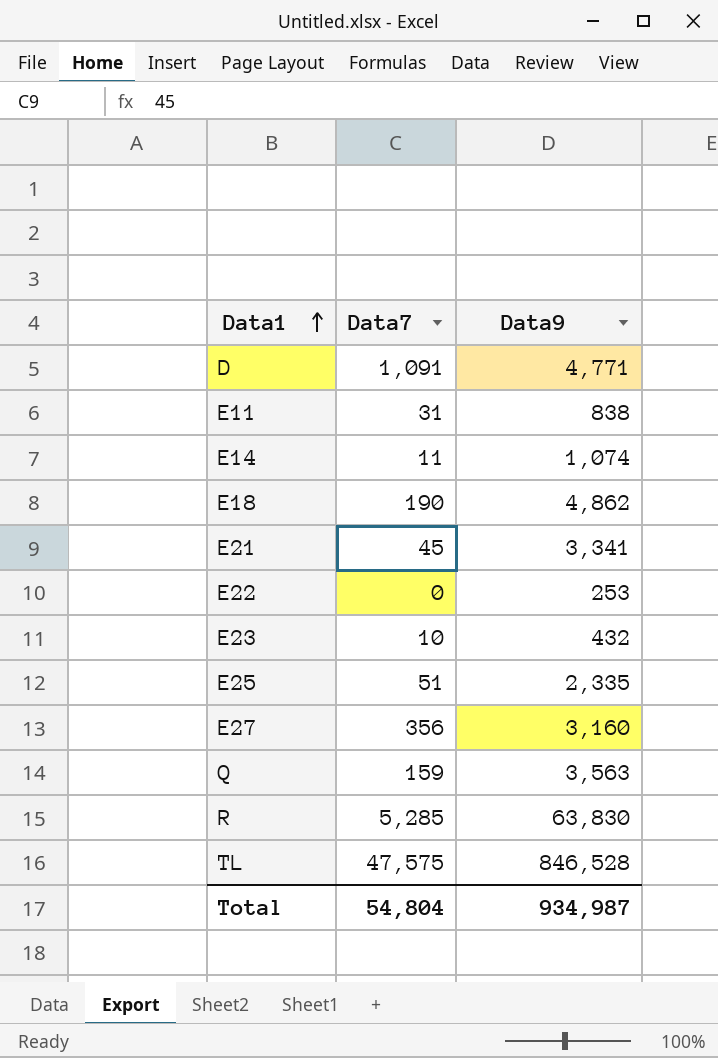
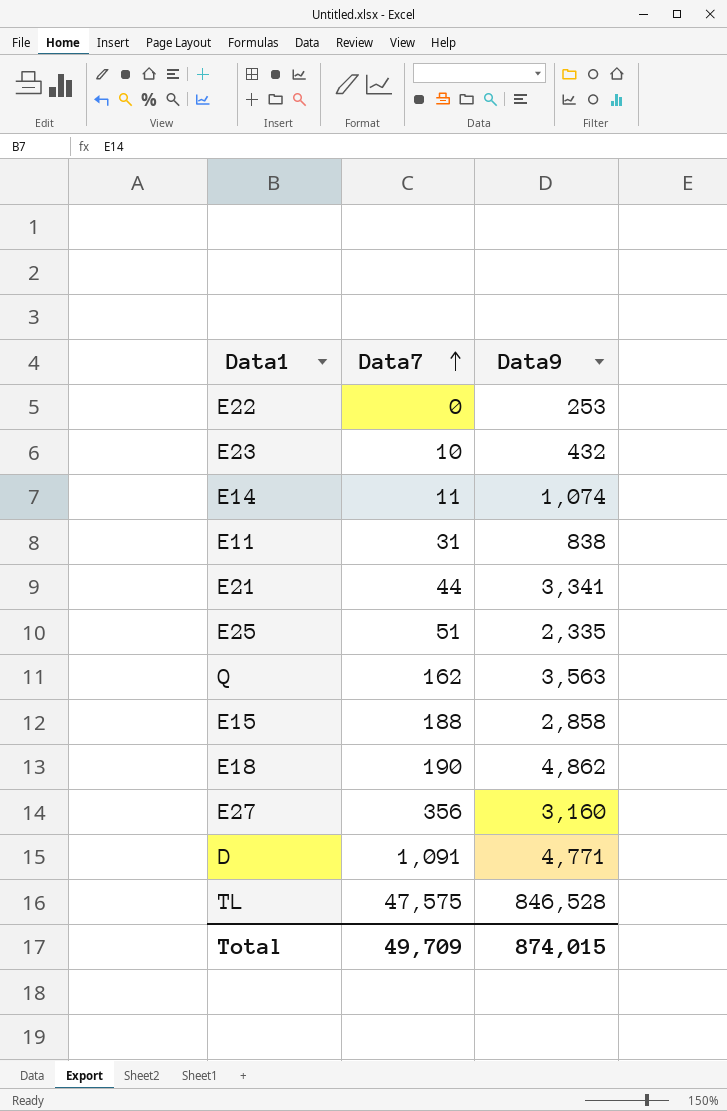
row order: Data1 ascending -> Data7 ascending
row R: 5,285 | 63,830 -> none
E21 | Data7: 45 -> 44
Q | Data7: 159 -> 162
row E15: none -> 188 | 2,858
Total | Data7: 54,804 -> 49,709
Total | Data9: 934,987 -> 874,015

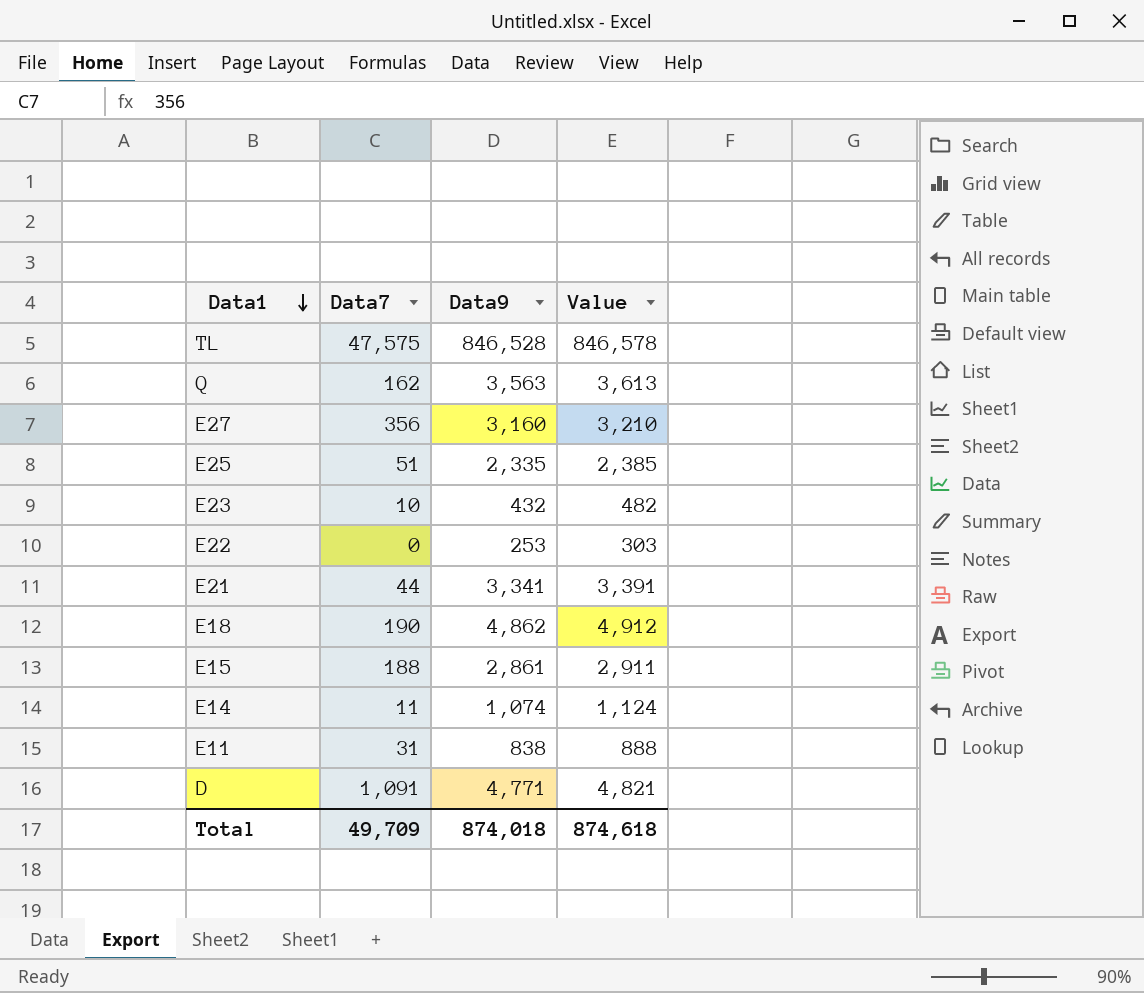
row order: Data7 ascending -> Data1 descending
column Value | formula: none -> [Data9] + 50
E15 | Data9: 2,858 -> 2,861
Total | Data9: 874,015 -> 874,018

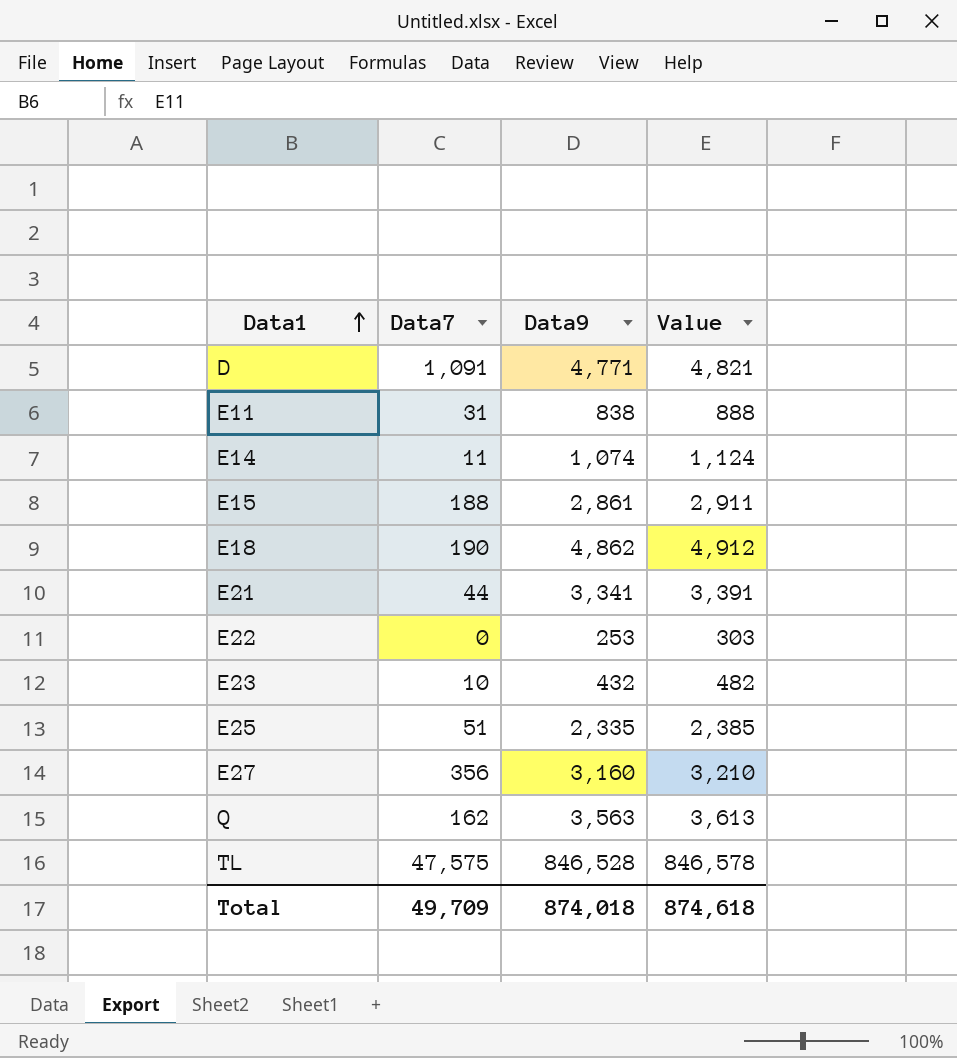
row order: Data1 descending -> Data1 ascending

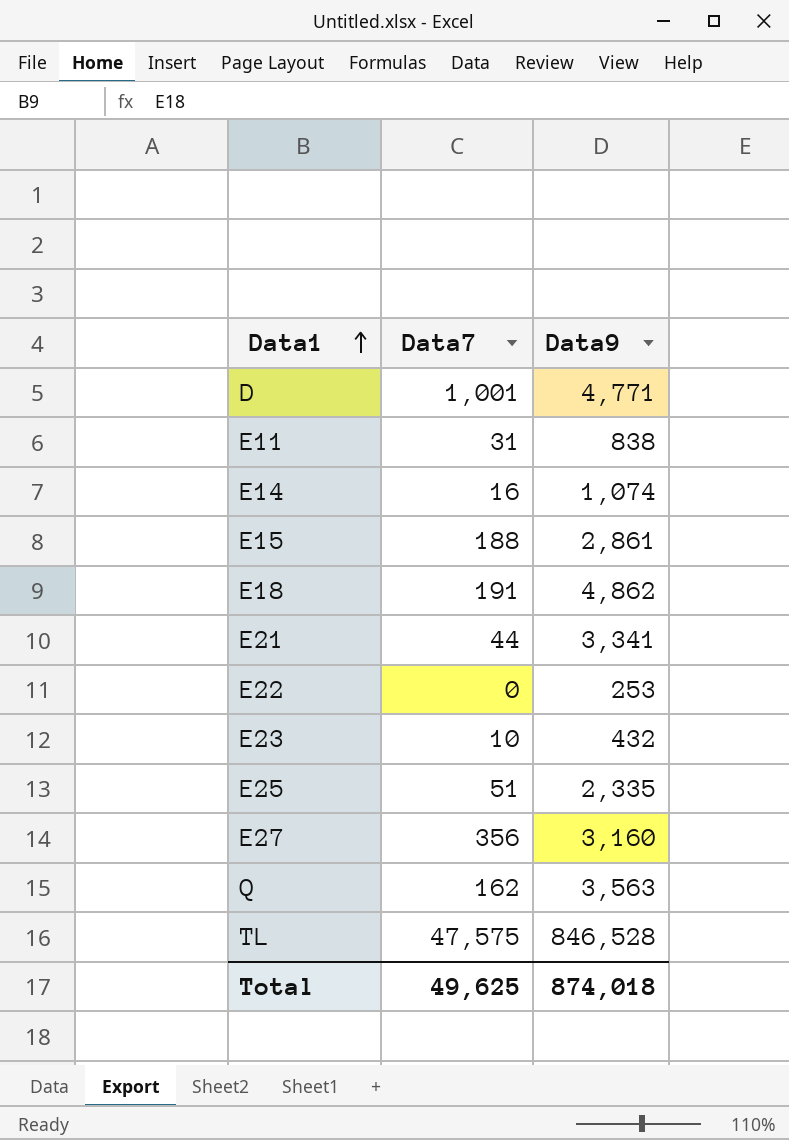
column Value | formula: [Data9] + 50 -> none
D | Data7: 1,091 -> 1,001
E14 | Data7: 11 -> 16
E18 | Data7: 190 -> 191
Total | Data7: 49,709 -> 49,625

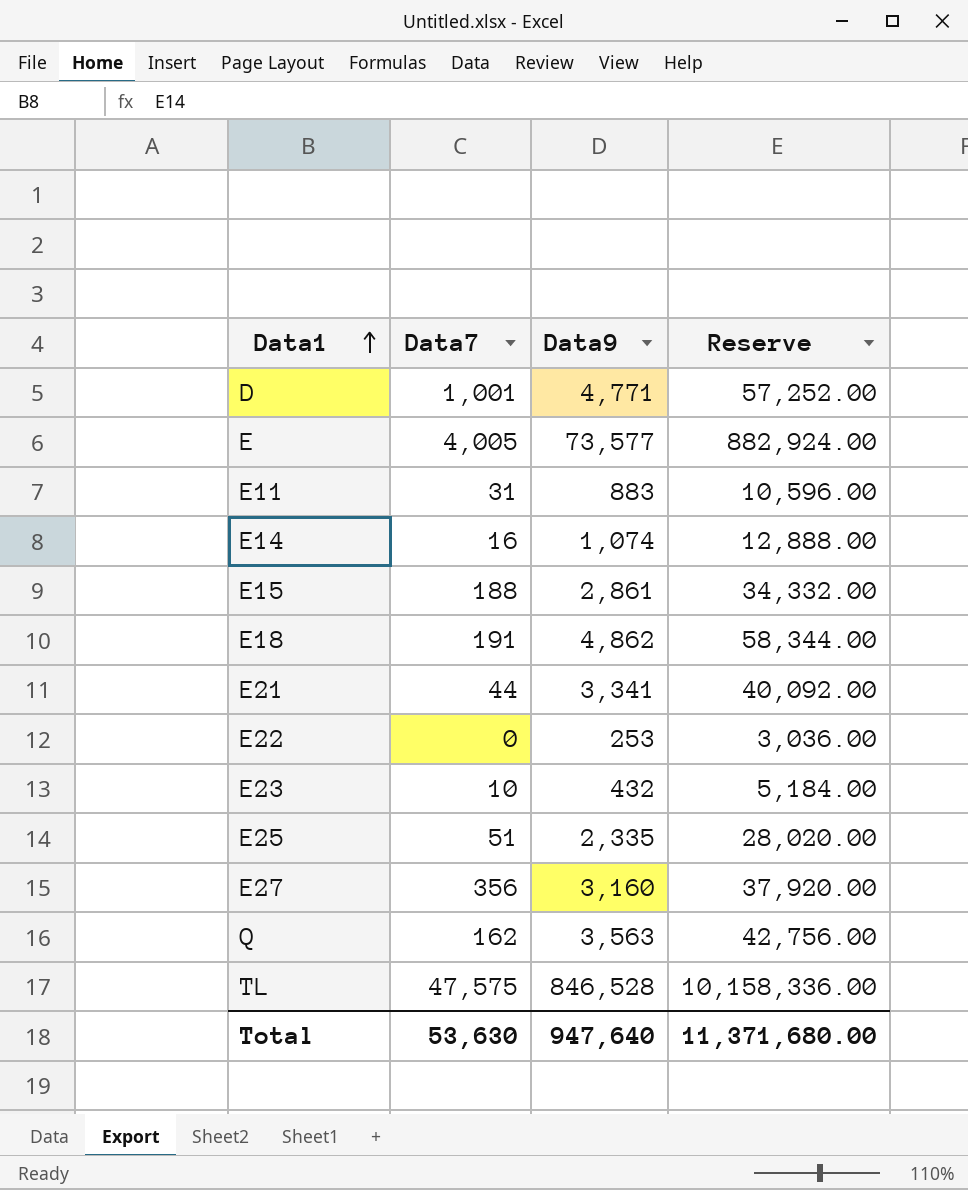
column Reserve | formula: none -> [Data9] * 12
row E: none -> 4,005 | 73,577 | 882,924.00
E11 | Data9: 838 -> 883
Total | Data7: 49,625 -> 53,630
Total | Data9: 874,018 -> 947,640

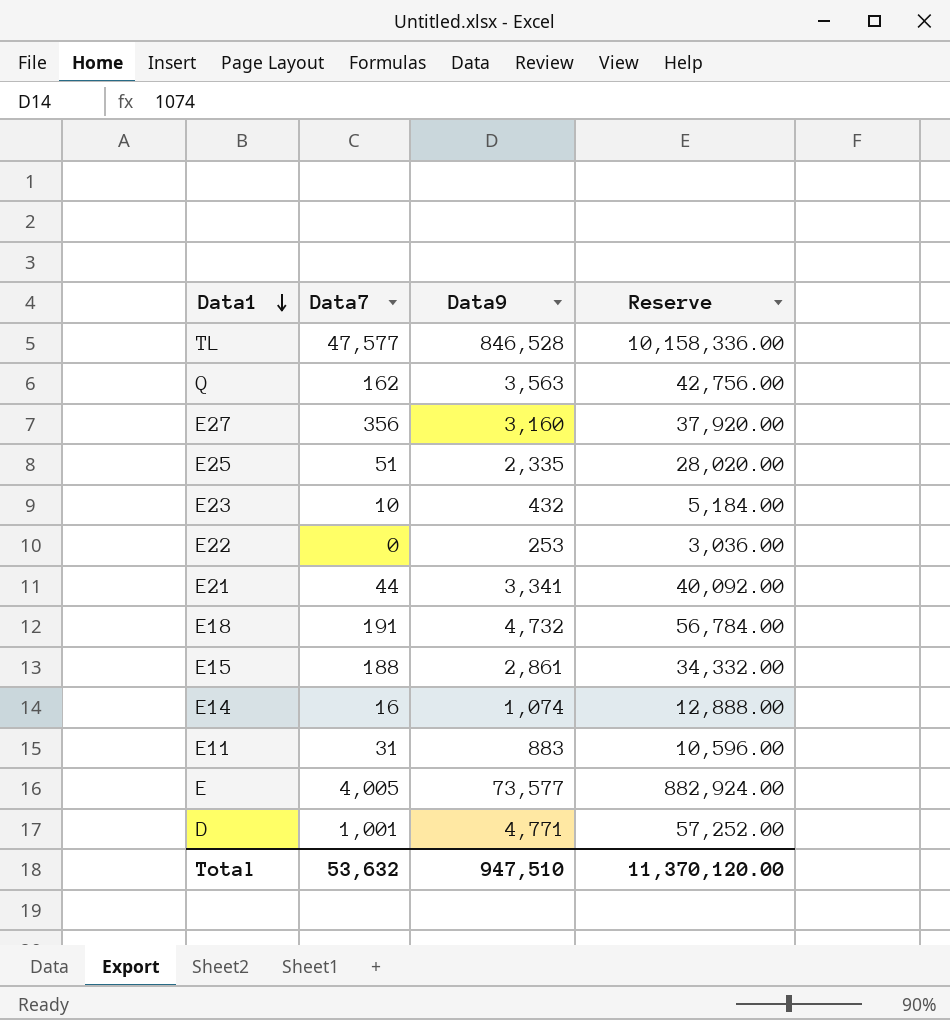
row order: Data1 ascending -> Data1 descending
TL | Data7: 47,575 -> 47,577
E18 | Data9: 4,862 -> 4,732
E18 | Reserve: 58,344.00 -> 56,784.00
Total | Data7: 53,630 -> 53,632
Total | Data9: 947,640 -> 947,510
Total | Reserve: 11,371,680.00 -> 11,370,120.00

